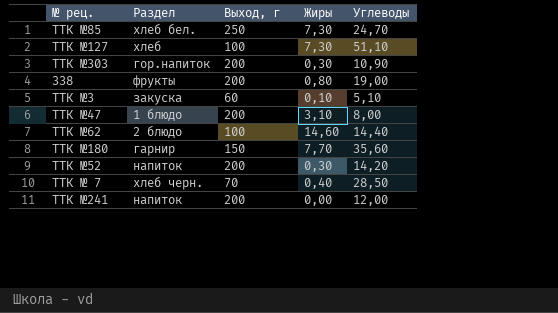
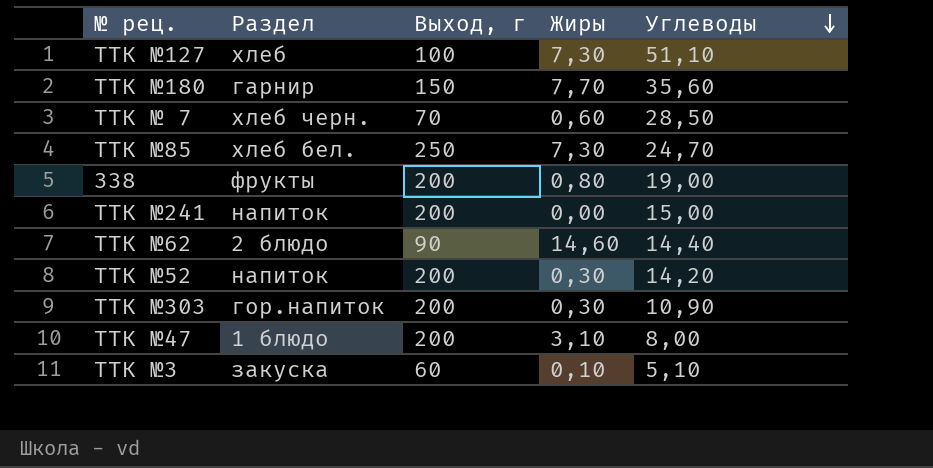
row order: none -> Углеводы descending
ТТК № 7 | Жиры: 0,40 -> 0,60
ТТК №241 | Углеводы: 12,00 -> 15,00
ТТК №62 | Выход, г: 100 -> 90

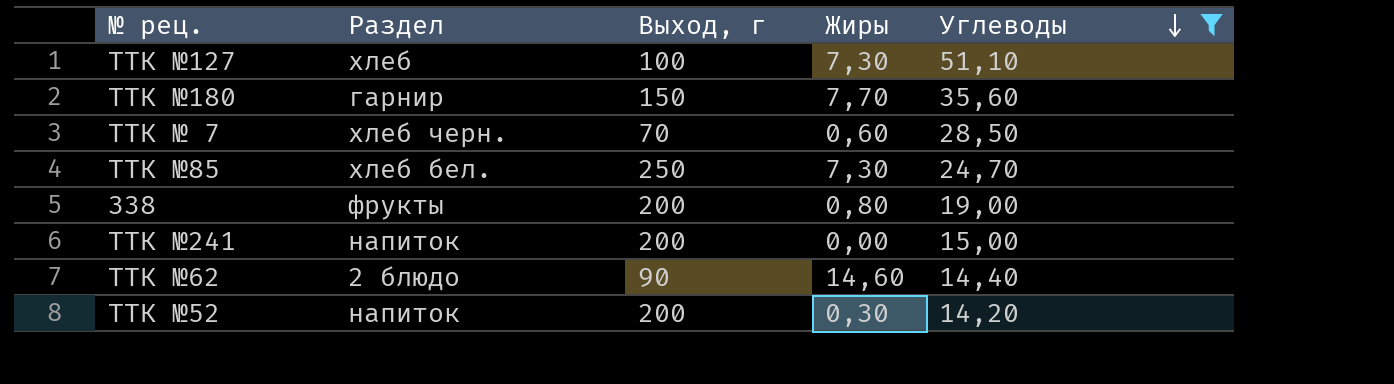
filter: none -> Углеводы >= 14,20

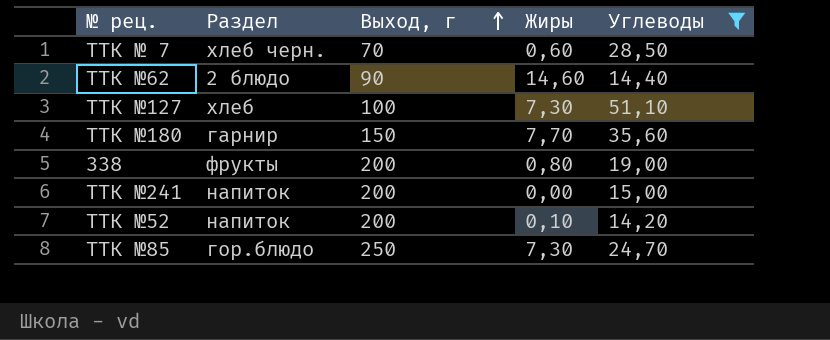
row order: Углеводы descending -> Выход, г ascending
ТТК №52 | Жиры: 0,30 -> 0,10
ТТК №85 | Раздел: хлеб бел. -> гор.блюдо

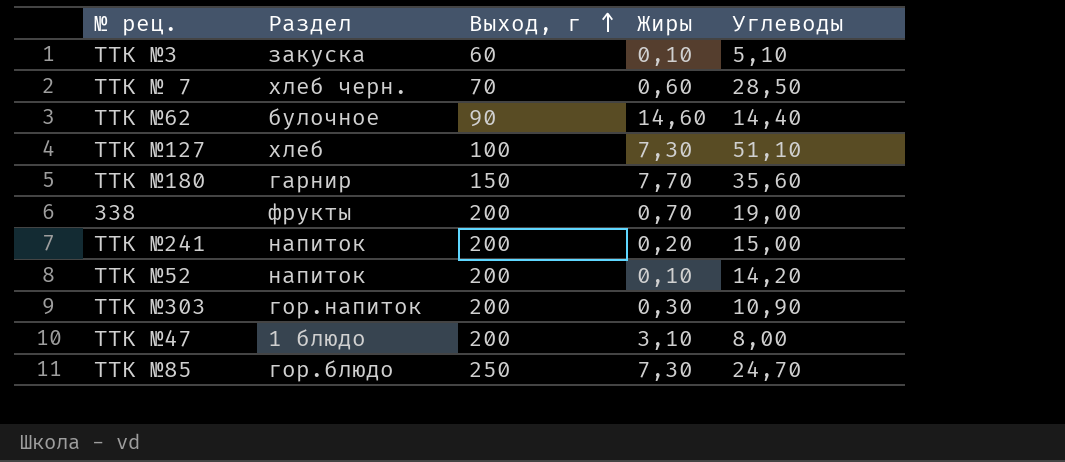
filter: Углеводы >= 14,20 -> none
ТТК №62 | Раздел: 2 блюдо -> булочное
338 | Жиры: 0,80 -> 0,70
ТТК №241 | Жиры: 0,00 -> 0,20

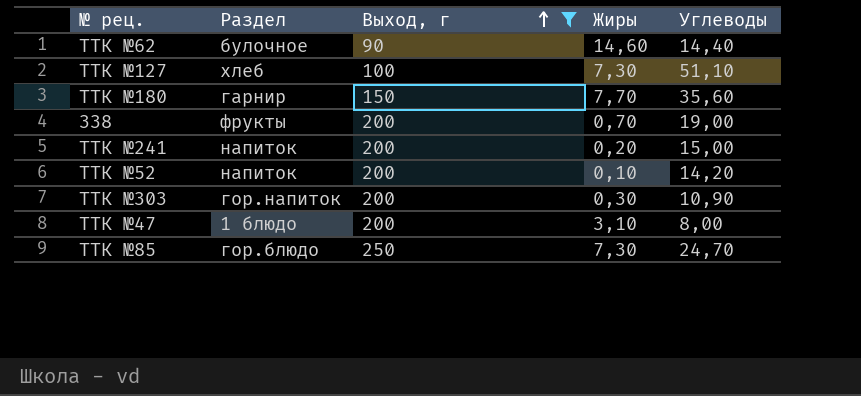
filter: none -> Выход, г >= 90

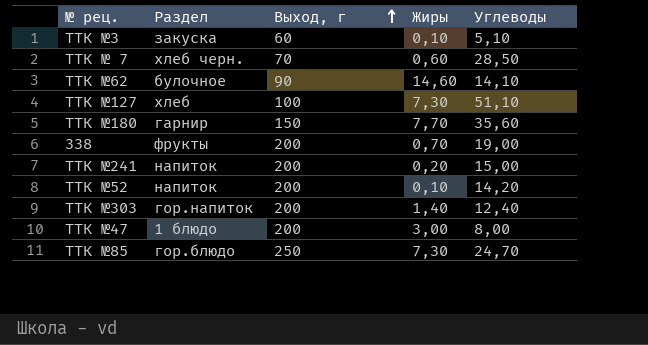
filter: Выход, г >= 90 -> none
ТТК №62 | Углеводы: 14,40 -> 14,10
ТТК №303 | Жиры: 0,30 -> 1,40
ТТК №303 | Углеводы: 10,90 -> 12,40
ТТК №47 | Жиры: 3,10 -> 3,00

